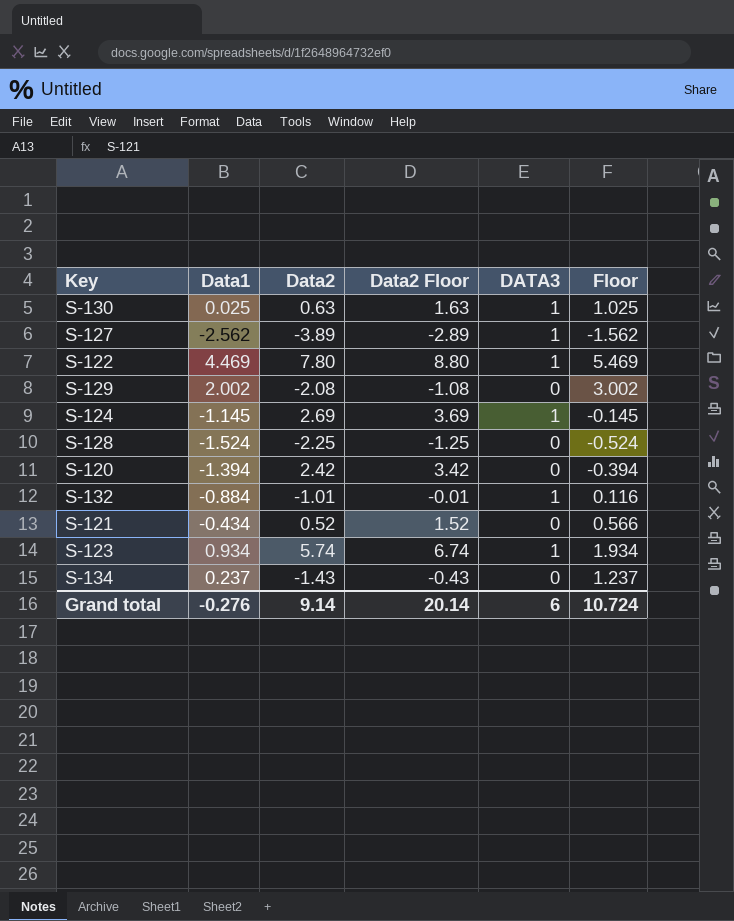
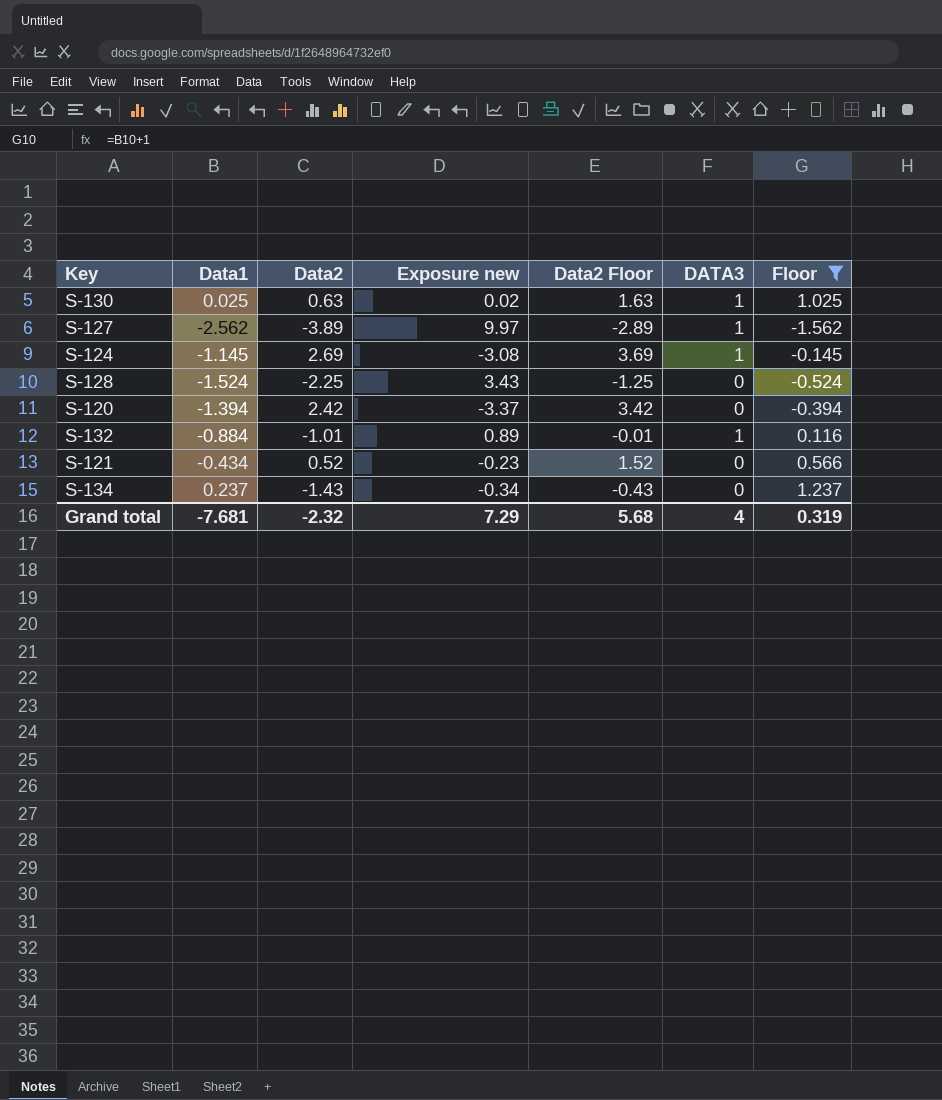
filter: none -> Floor <= 1.237
column Exposure new | formula: none -> [Data1] * [Data2]
Grand total | Data1: -0.276 -> -7.681
Grand total | Data2: 9.14 -> -2.32
Grand total | Data2 Floor: 20.14 -> 5.68
Grand total | DATA3: 6 -> 4
Grand total | Floor: 10.724 -> 0.319

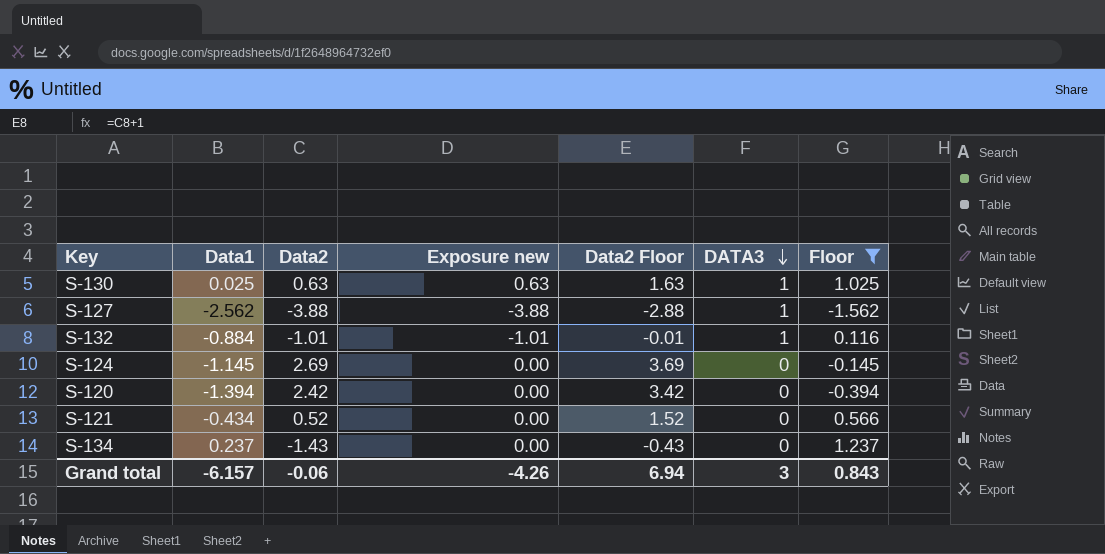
row order: none -> DATA3 descending
column Exposure new | formula: [Data1] * [Data2] -> [Data2] * [DATA3]
row S-128: -1.524 | -2.25 | 3.43 | -1.25 | 0 | -0.524 -> none
S-127 | Data2: -3.89 -> -3.88
S-127 | Data2 Floor: -2.89 -> -2.88
S-124 | DATA3: 1 -> 0
Grand total | Data1: -7.681 -> -6.157
Grand total | Data2: -2.32 -> -0.06
Grand total | Exposure new: 7.29 -> -4.26
Grand total | Data2 Floor: 5.68 -> 6.94
Grand total | DATA3: 4 -> 3
Grand total | Floor: 0.319 -> 0.843

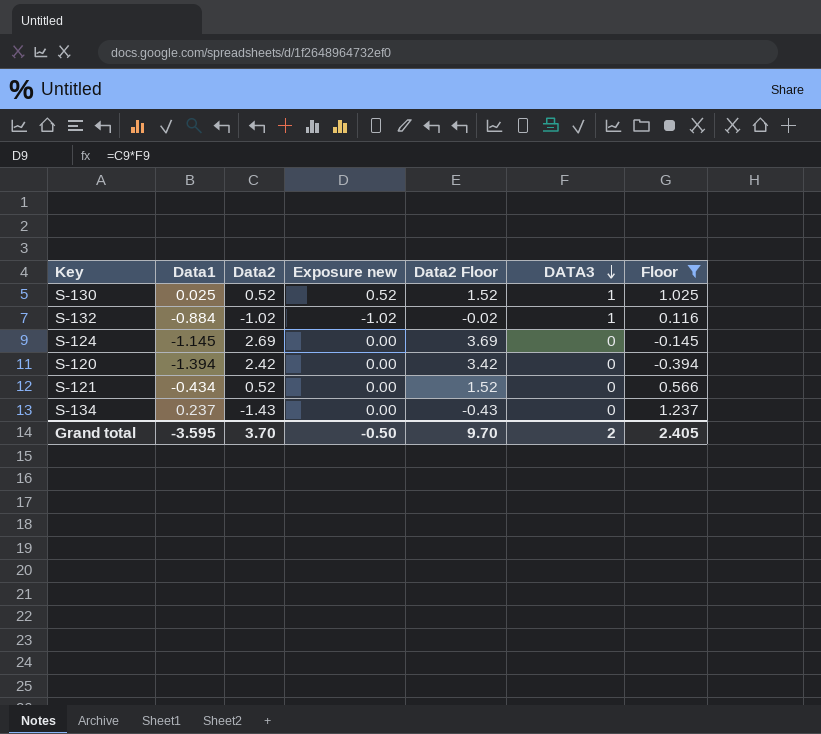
row S-127: -2.562 | -3.88 | -3.88 | -2.88 | 1 | -1.562 -> none
S-130 | Data2: 0.63 -> 0.52
S-130 | Exposure new: 0.63 -> 0.52
S-130 | Data2 Floor: 1.63 -> 1.52
S-132 | Data2: -1.01 -> -1.02
S-132 | Exposure new: -1.01 -> -1.02
S-132 | Data2 Floor: -0.01 -> -0.02
Grand total | Data1: -6.157 -> -3.595
Grand total | Data2: -0.06 -> 3.70
Grand total | Exposure new: -4.26 -> -0.50
Grand total | Data2 Floor: 6.94 -> 9.70
Grand total | DATA3: 3 -> 2
Grand total | Floor: 0.843 -> 2.405

